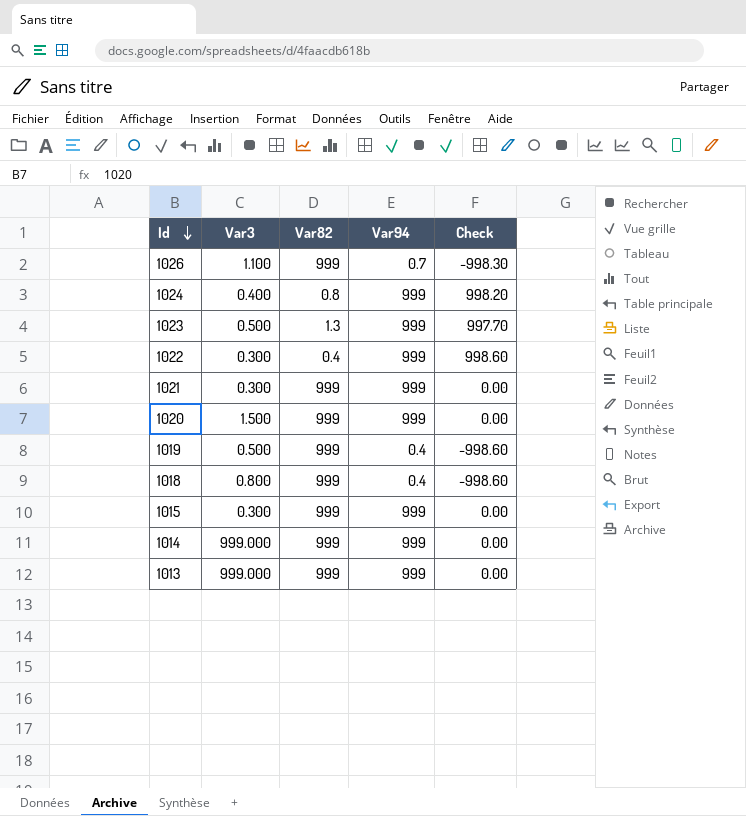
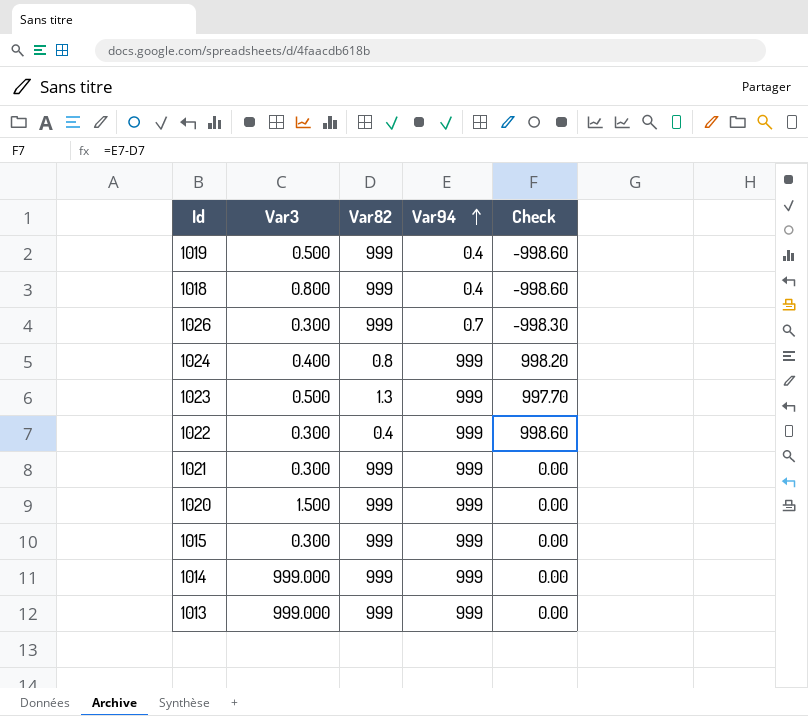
row order: Id descending -> Var94 ascending
1026 | Var3: 1.100 -> 0.300

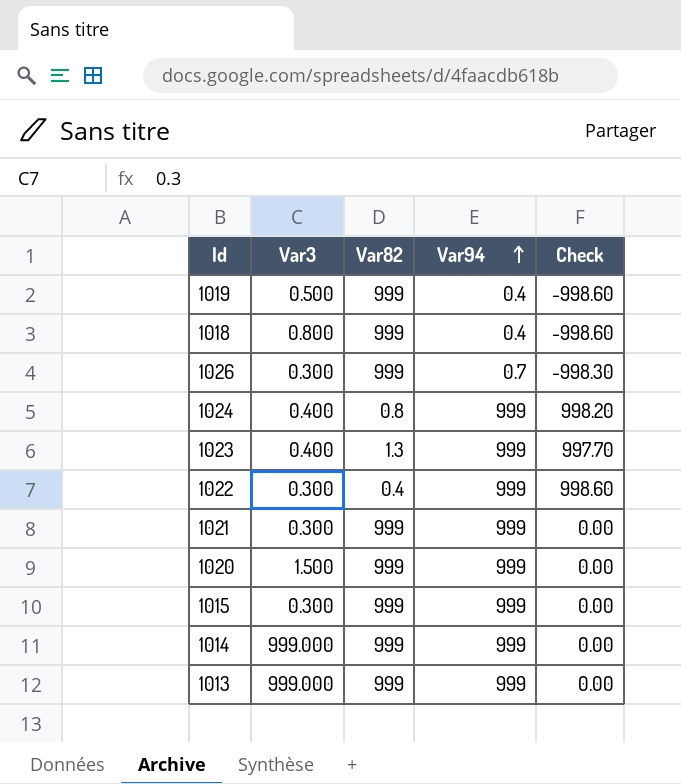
1023 | Var3: 0.500 -> 0.400

